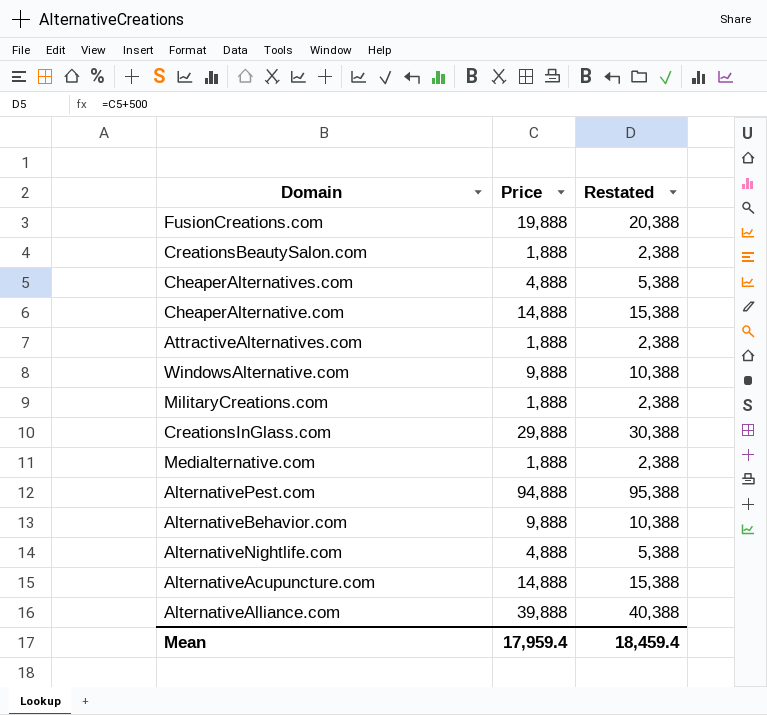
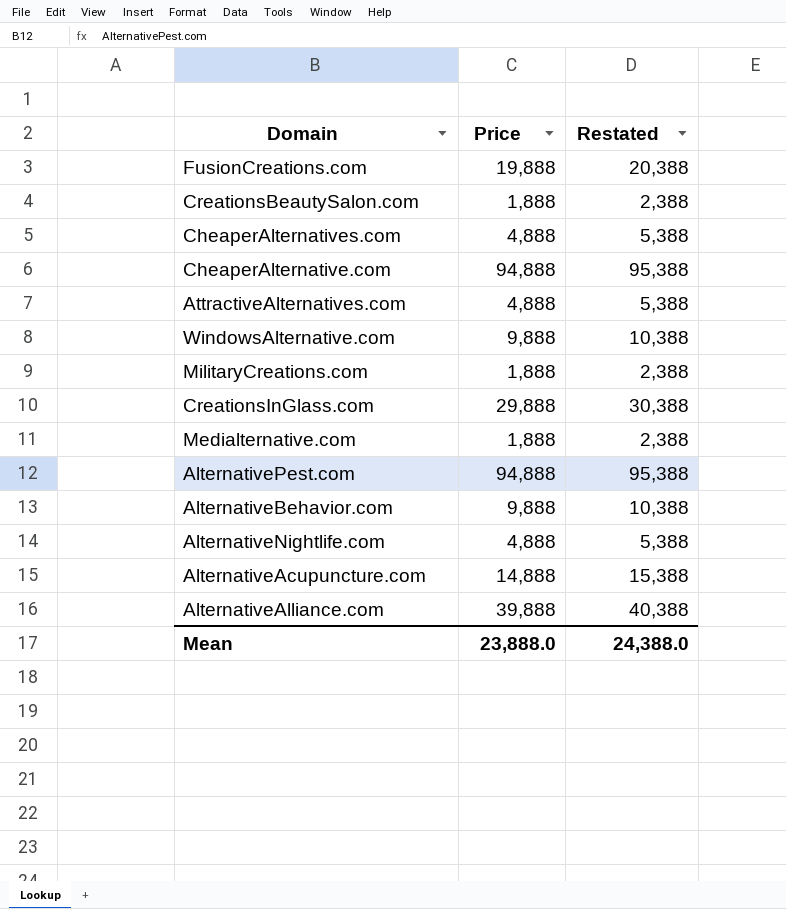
CheaperAlternative.com | Price: 14,888 -> 94,888
CheaperAlternative.com | Restated: 15,388 -> 95,388
AttractiveAlternatives.com | Price: 1,888 -> 4,888
AttractiveAlternatives.com | Restated: 2,388 -> 5,388
Mean | Price: 17,959.4 -> 23,888.0
Mean | Restated: 18,459.4 -> 24,388.0

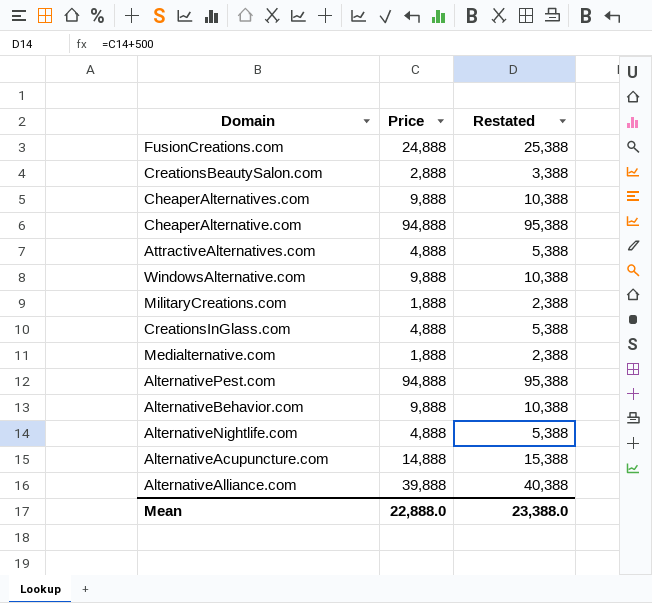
FusionCreations.com | Price: 19,888 -> 24,888
FusionCreations.com | Restated: 20,388 -> 25,388
CreationsBeautySalon.com | Price: 1,888 -> 2,888
CreationsBeautySalon.com | Restated: 2,388 -> 3,388
CheaperAlternatives.com | Price: 4,888 -> 9,888
CheaperAlternatives.com | Restated: 5,388 -> 10,388
CreationsInGlass.com | Price: 29,888 -> 4,888
CreationsInGlass.com | Restated: 30,388 -> 5,388
Mean | Price: 23,888.0 -> 22,888.0
Mean | Restated: 24,388.0 -> 23,388.0

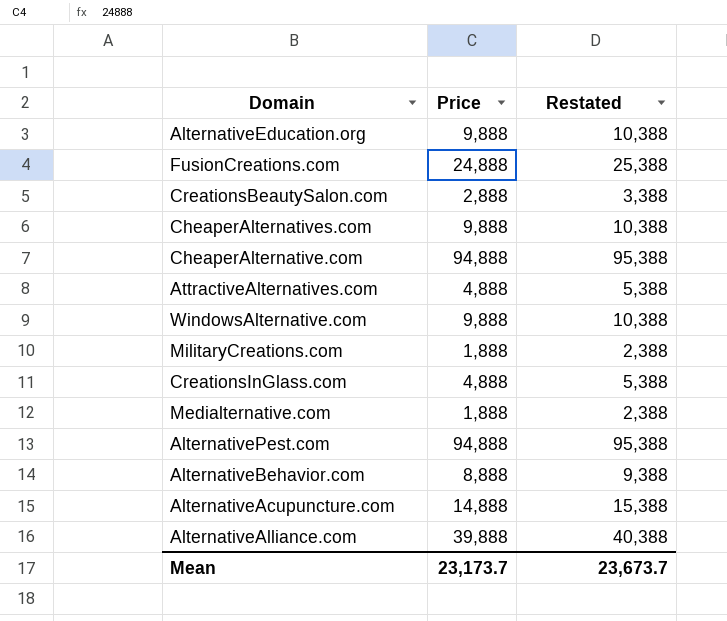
row AlternativeNightlife.com: 4,888 | 5,388 -> none
row AlternativeEducation.org: none -> 9,888 | 10,388
AlternativeBehavior.com | Price: 9,888 -> 8,888
AlternativeBehavior.com | Restated: 10,388 -> 9,388
Mean | Price: 22,888.0 -> 23,173.7
Mean | Restated: 23,388.0 -> 23,673.7

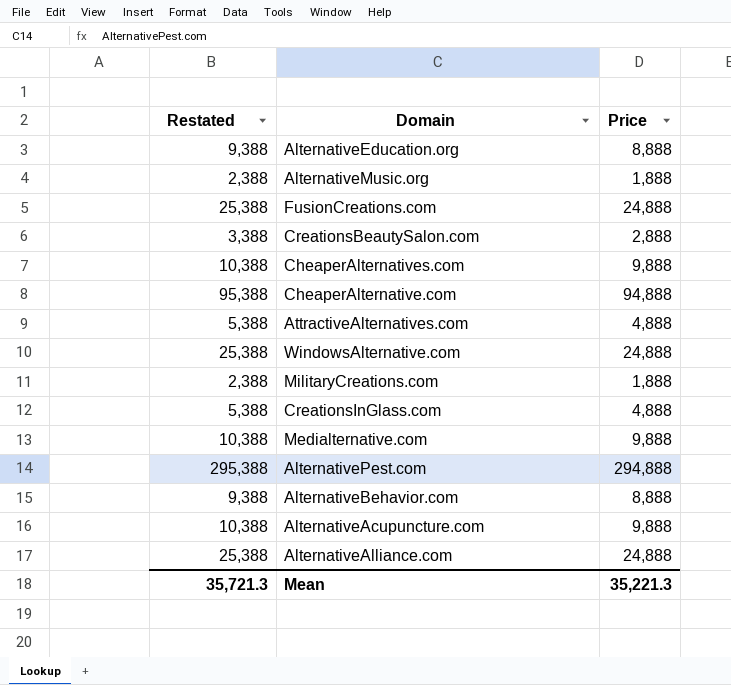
column Restated | position: 3 -> 1
AlternativeEducation.org | Restated: 10,388 -> 9,388
AlternativeEducation.org | Price: 9,888 -> 8,888
row AlternativeMusic.org: none -> 2,388 | 1,888
WindowsAlternative.com | Restated: 10,388 -> 25,388
WindowsAlternative.com | Price: 9,888 -> 24,888
Medialternative.com | Restated: 2,388 -> 10,388
Medialternative.com | Price: 1,888 -> 9,888
AlternativePest.com | Restated: 95,388 -> 295,388
AlternativePest.com | Price: 94,888 -> 294,888
AlternativeAcupuncture.com | Restated: 15,388 -> 10,388
AlternativeAcupuncture.com | Price: 14,888 -> 9,888
AlternativeAlliance.com | Restated: 40,388 -> 25,388
AlternativeAlliance.com | Price: 39,888 -> 24,888
Mean | Restated: 23,673.7 -> 35,721.3
Mean | Price: 23,173.7 -> 35,221.3

